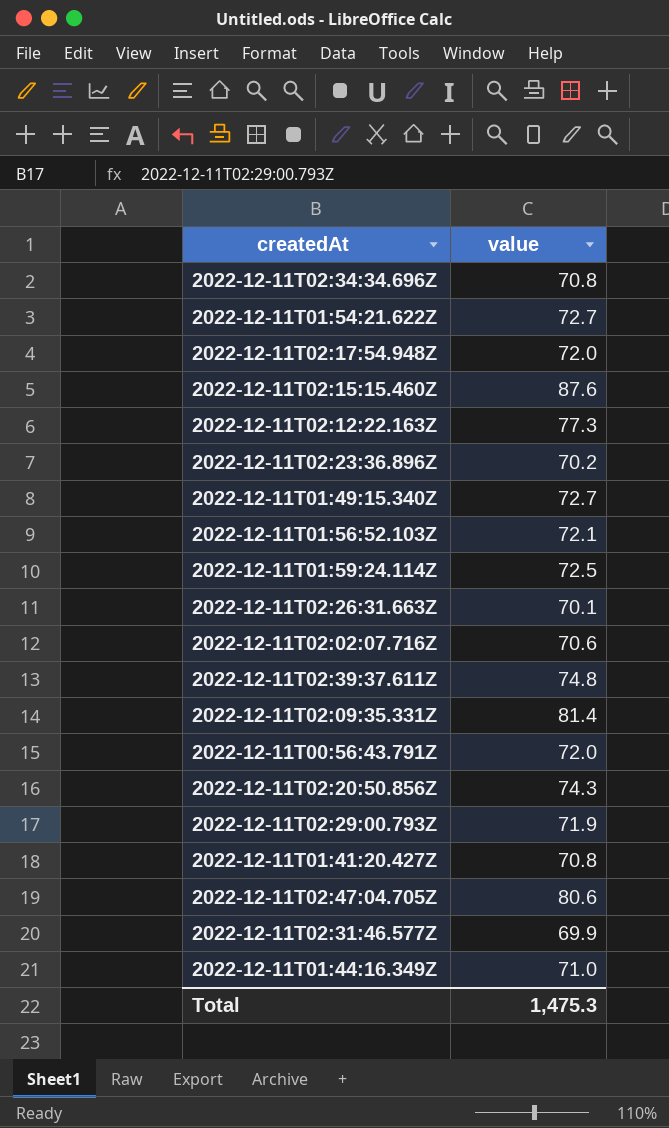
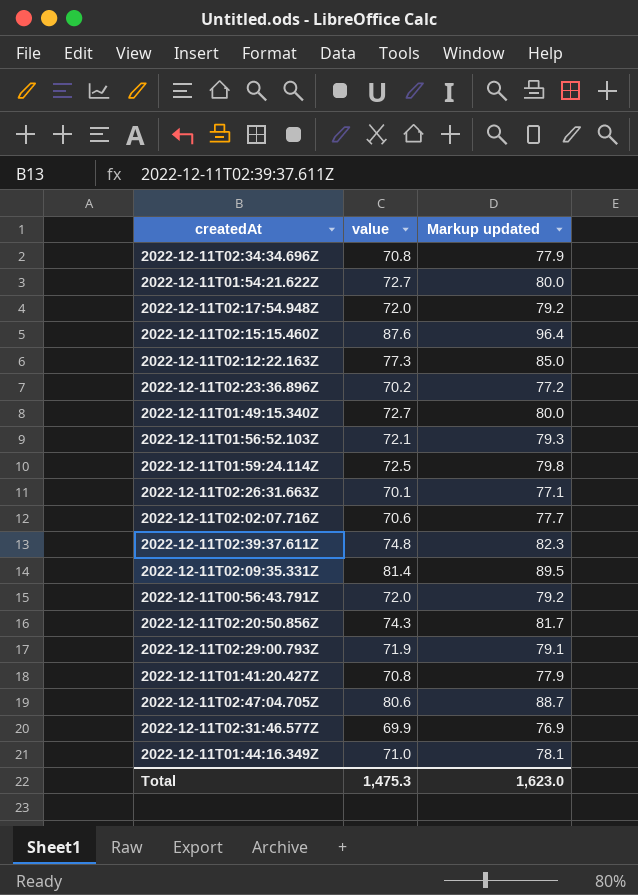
column Markup updated | formula: none -> [value] * 1.1

